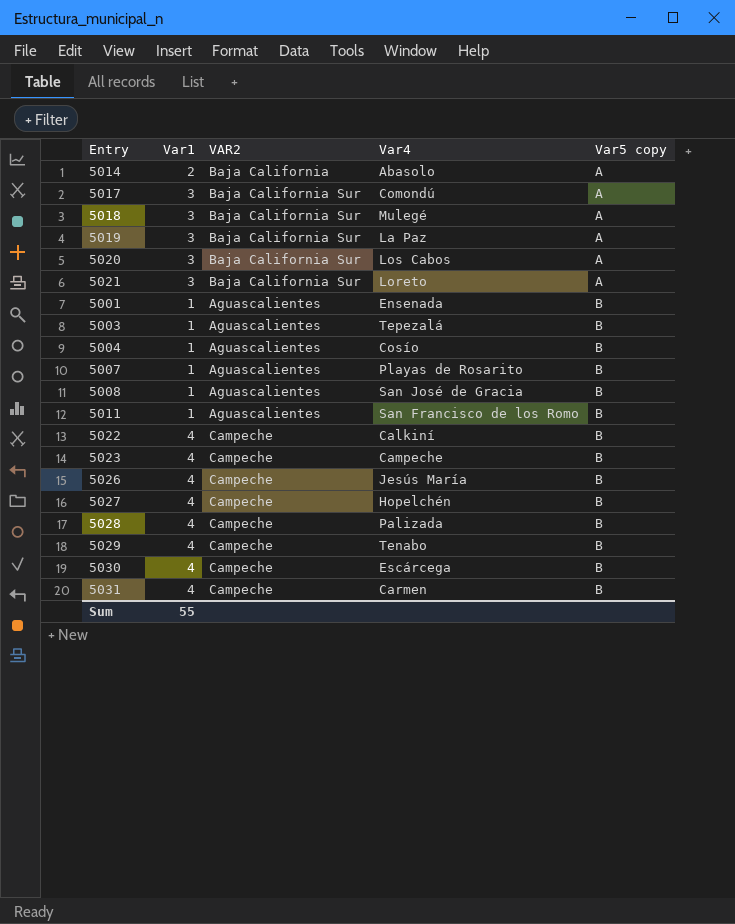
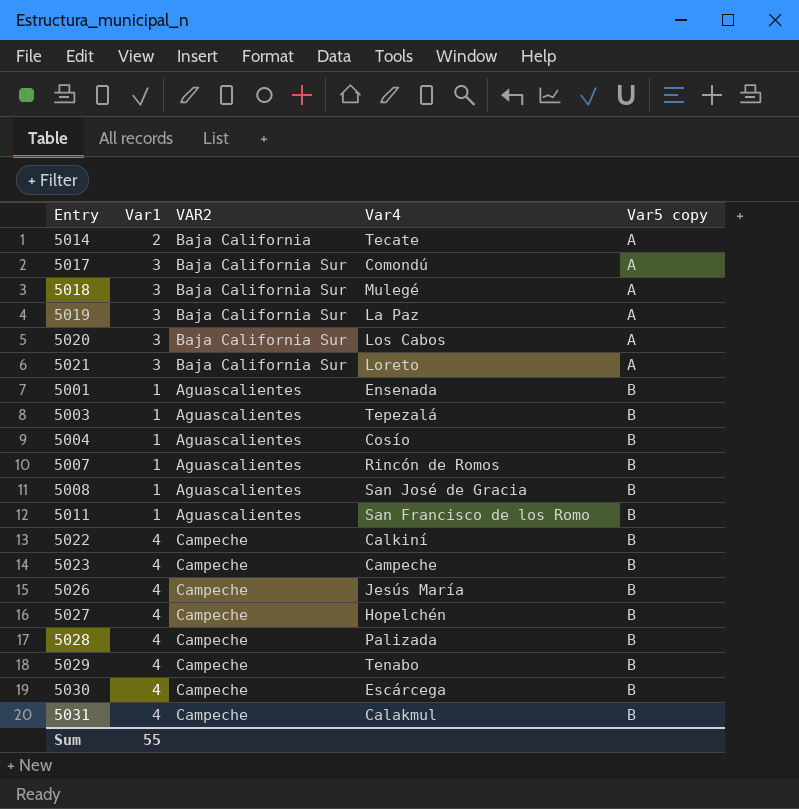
5014 | Var4: Abasolo -> Tecate
5007 | Var4: Playas de Rosarito -> Rincón de Romos
5031 | Var4: Carmen -> Calakmul

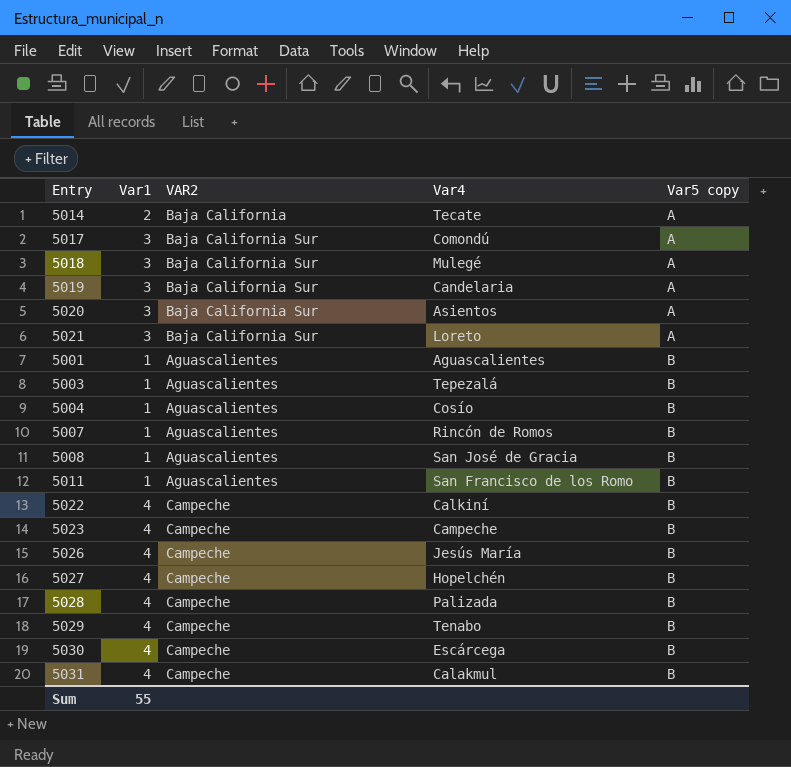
5019 | Var4: La Paz -> Candelaria
5020 | Var4: Los Cabos -> Asientos
5001 | Var4: Ensenada -> Aguascalientes

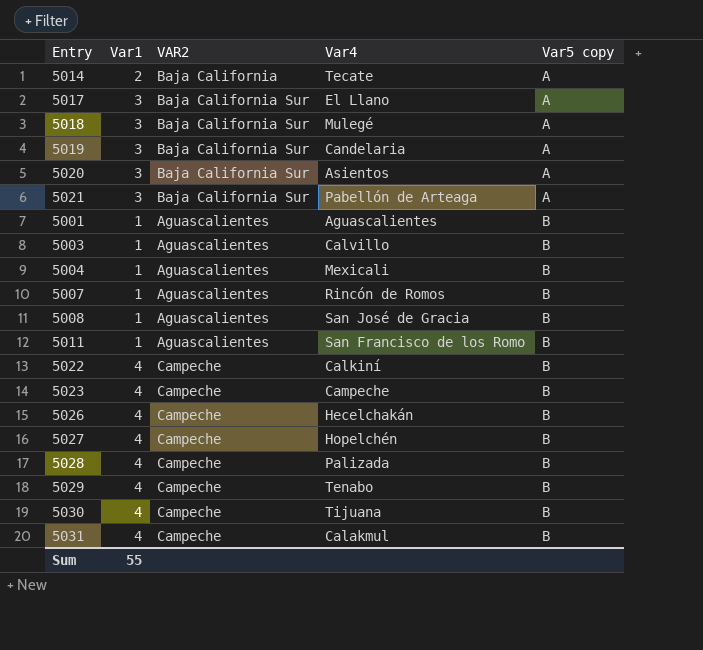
5017 | Var4: Comondú -> El Llano
5021 | Var4: Loreto -> Pabellón de Arteaga
5003 | Var4: Tepezalá -> Calvillo
5004 | Var4: Cosío -> Mexicali
5026 | Var4: Jesús María -> Hecelchakán
5030 | Var4: Escárcega -> Tijuana

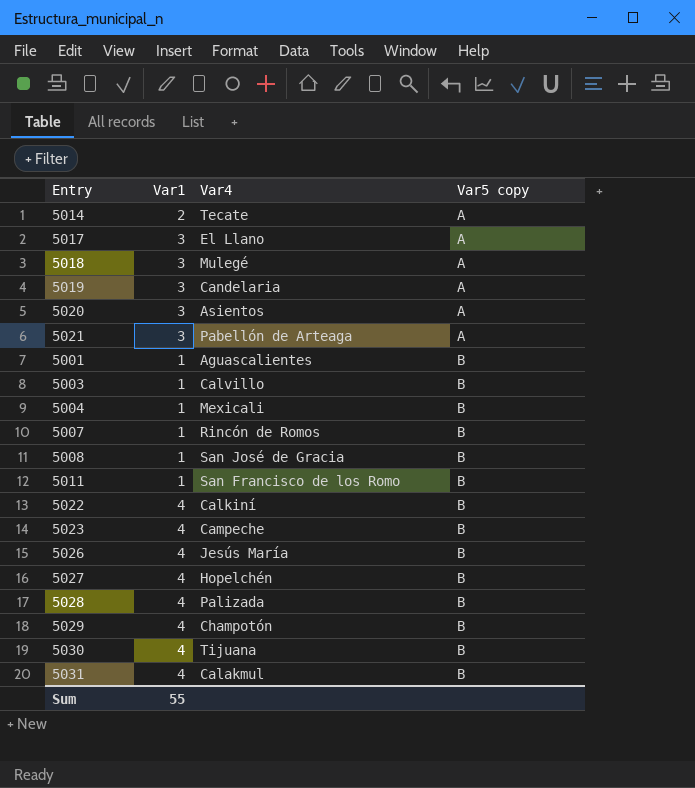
column VAR2 | position: 3 -> none
5026 | Var4: Hecelchakán -> Jesús María
5029 | Var4: Tenabo -> Champotón

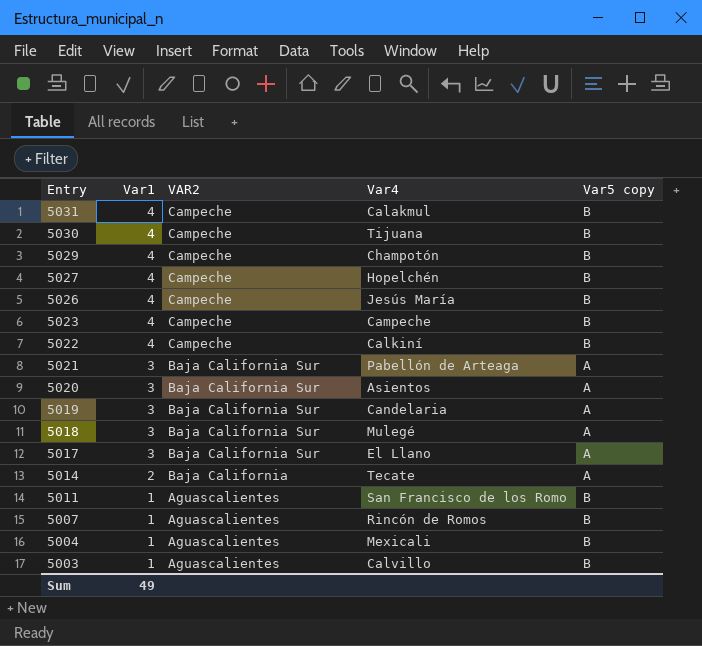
row order: Var5 copy ascending -> Entry descending
column VAR2 | position: none -> 3
row 5001: 1 | Aguascalientes | B -> none
row 5008: 1 | San José de Gracia | B -> none
row 5028: 4 | Palizada | B -> none
Sum | Var1: 55 -> 49

